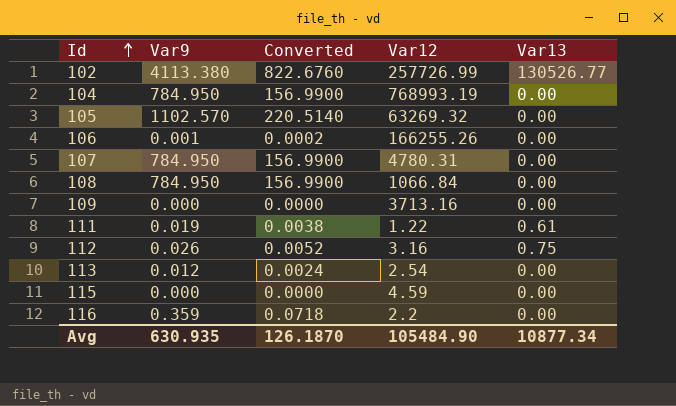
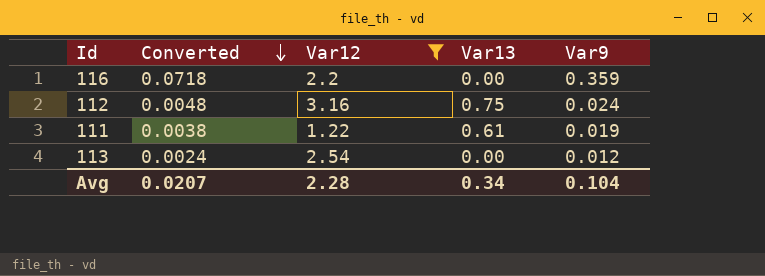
filter: none -> Var12 <= 3.16
row order: Id ascending -> Converted descending
column Var9 | position: 2 -> 5
112 | Converted: 0.0052 -> 0.0048
112 | Var9: 0.026 -> 0.024
Avg | Converted: 126.1870 -> 0.0207
Avg | Var12: 105484.90 -> 2.28
Avg | Var13: 10877.34 -> 0.34
Avg | Var9: 630.935 -> 0.104

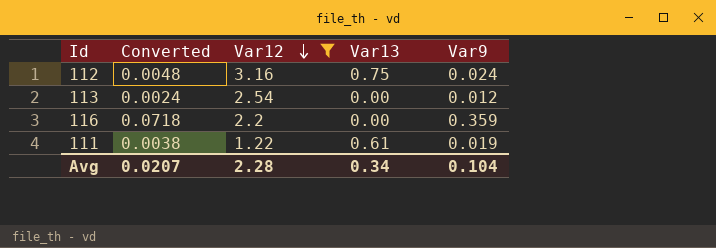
row order: Converted descending -> Var12 descending

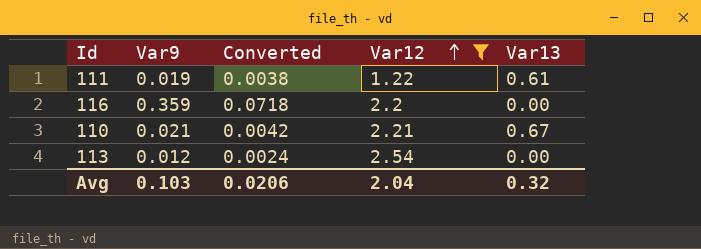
row order: Var12 descending -> Var12 ascending
column Var9 | position: 5 -> 2
row 112: 0.0048 | 3.16 | 0.75 | 0.024 -> none
row 110: none -> 0.021 | 0.0042 | 2.21 | 0.67
Avg | Var9: 0.104 -> 0.103
Avg | Converted: 0.0207 -> 0.0206
Avg | Var12: 2.28 -> 2.04
Avg | Var13: 0.34 -> 0.32

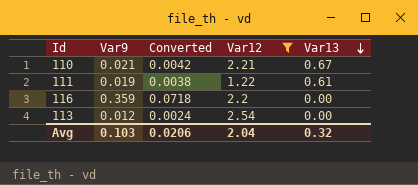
row order: Var12 ascending -> Var13 descending

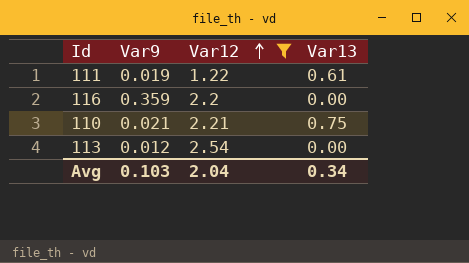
row order: Var13 descending -> Var12 ascending
column Converted | formula: [Var9] * 0.2 -> none
110 | Var13: 0.67 -> 0.75
Avg | Var13: 0.32 -> 0.34

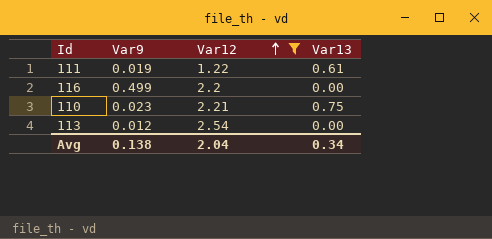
116 | Var9: 0.359 -> 0.499
110 | Var9: 0.021 -> 0.023
Avg | Var9: 0.103 -> 0.138

